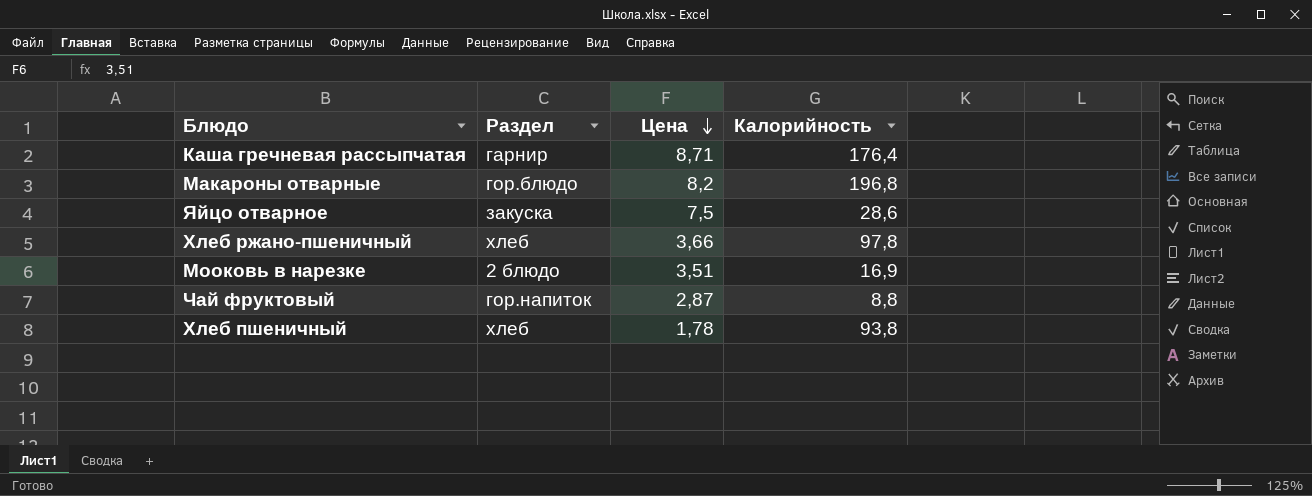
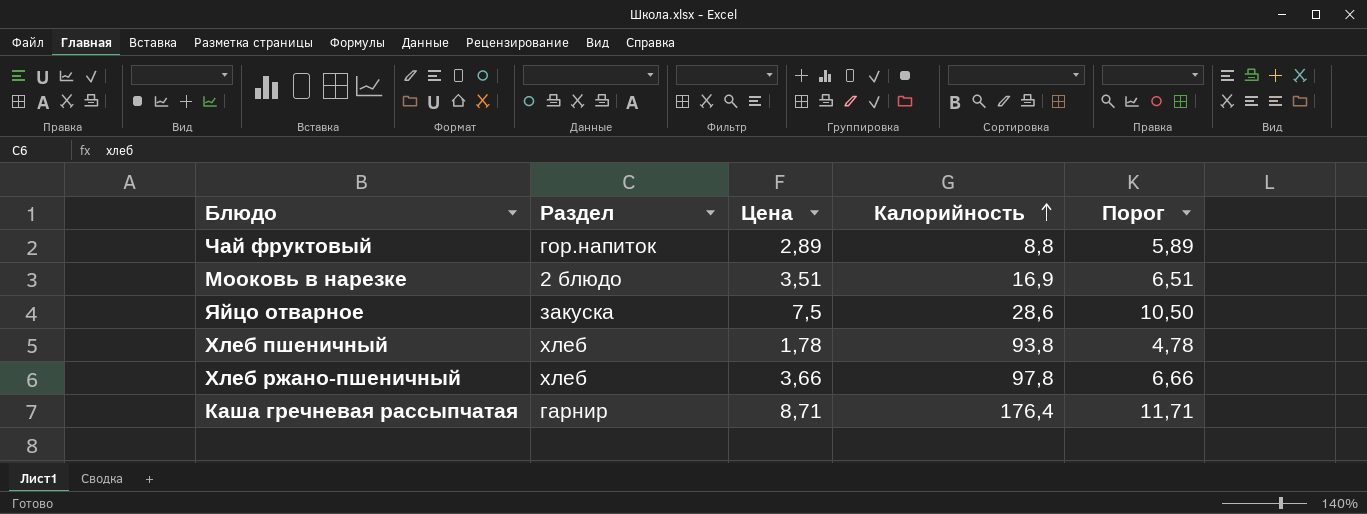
row order: Цена descending -> Калорийность ascending
column Порог | formula: none -> [Цена] + 3
row Макароны отварные: гор.блюдо | 8,2 | 196,8 -> none
Чай фруктовый | Цена: 2,87 -> 2,89

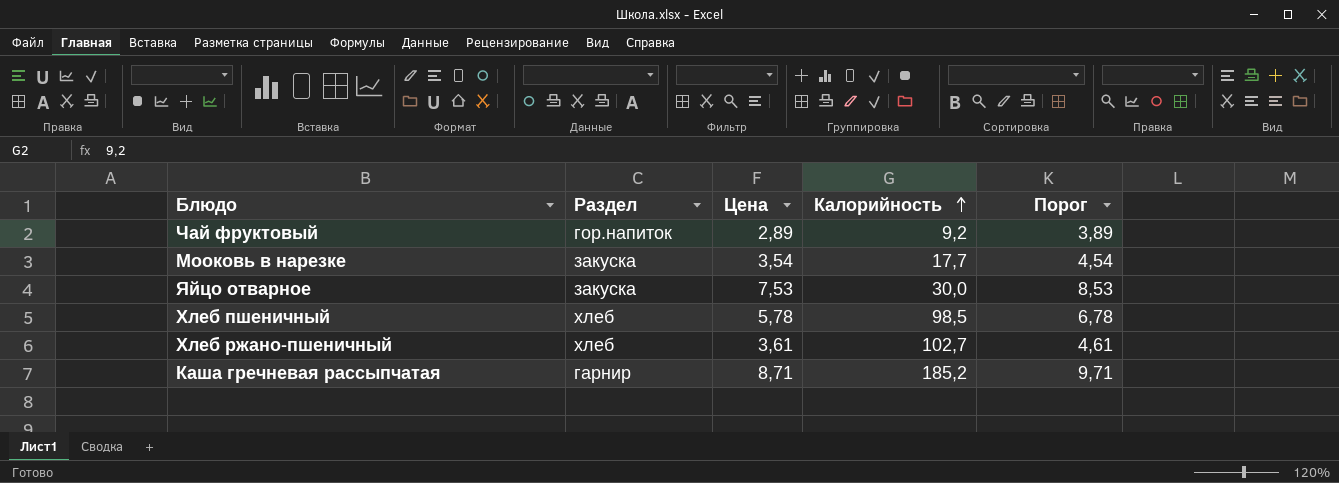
column Порог | formula: [Цена] + 3 -> [Цена] + 1
Чай фруктовый | Калорийность: 8,8 -> 9,2
Мооковь в нарезке | Раздел: 2 блюдо -> закуска
Мооковь в нарезке | Цена: 3,51 -> 3,54
Мооковь в нарезке | Калорийность: 16,9 -> 17,7
Яйцо отварное | Цена: 7,5 -> 7,53
Яйцо отварное | Калорийность: 28,6 -> 30,0
Хлеб пшеничный | Цена: 1,78 -> 5,78
Хлеб пшеничный | Калорийность: 93,8 -> 98,5
Хлеб ржано-пшеничный | Цена: 3,66 -> 3,61
Хлеб ржано-пшеничный | Калорийность: 97,8 -> 102,7
Каша гречневая рассыпчатая | Калорийность: 176,4 -> 185,2

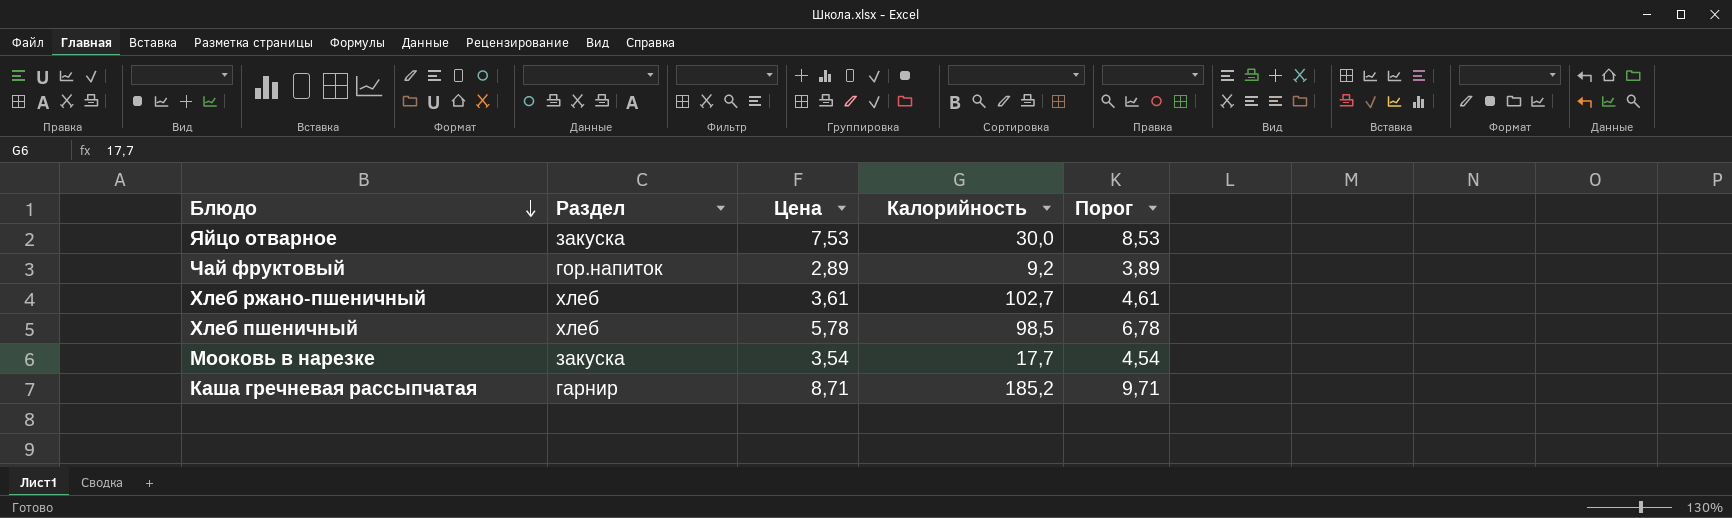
row order: Калорийность ascending -> Блюдо descending

